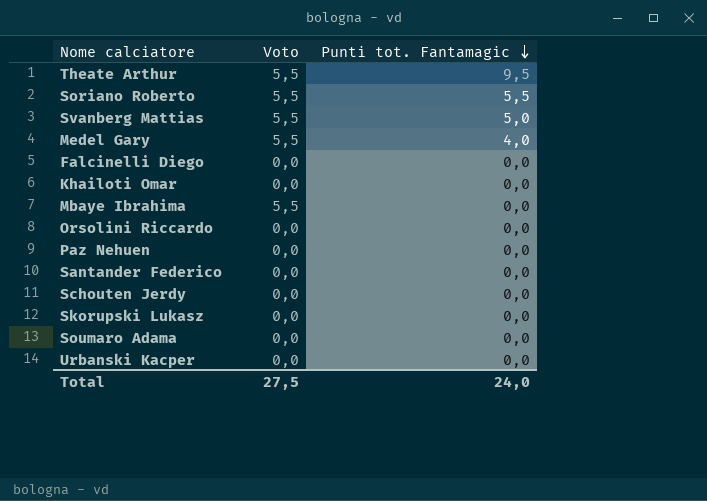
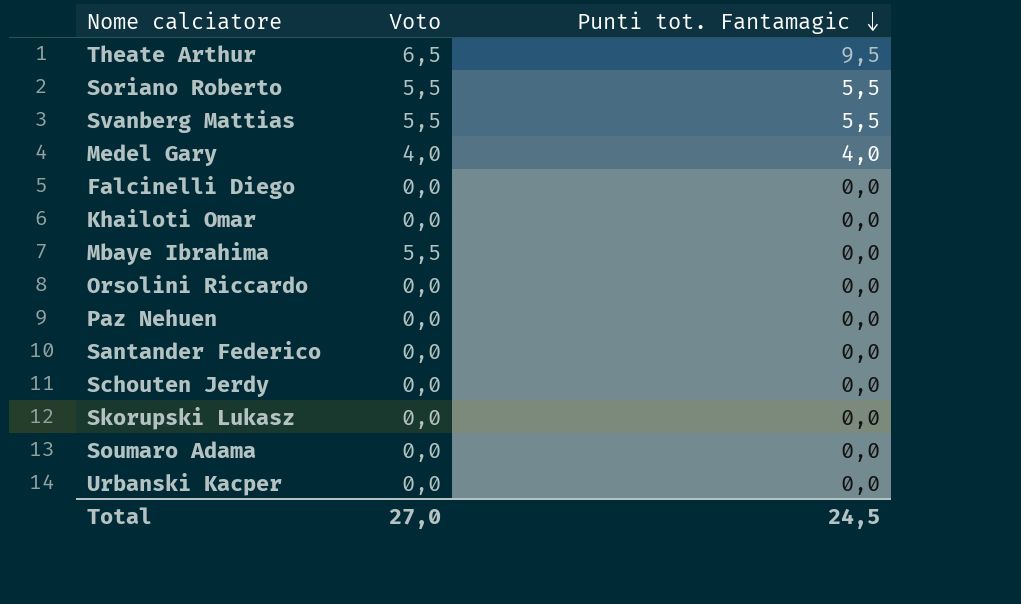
Theate Arthur | Voto: 5,5 -> 6,5
Svanberg Mattias | Punti tot. Fantamagic: 5,0 -> 5,5
Medel Gary | Voto: 5,5 -> 4,0
Total | Voto: 27,5 -> 27,0
Total | Punti tot. Fantamagic: 24,0 -> 24,5

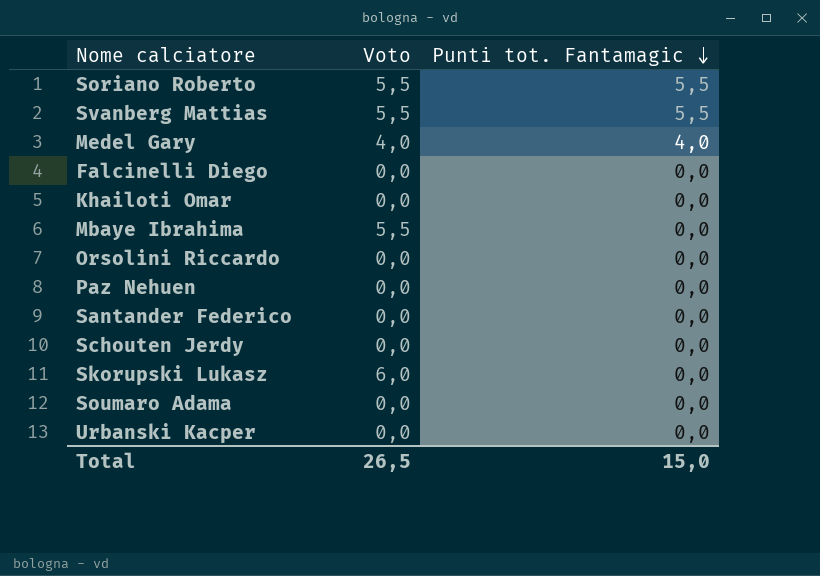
row Theate Arthur: 6,5 | 9,5 -> none
Skorupski Lukasz | Voto: 0,0 -> 6,0
Total | Voto: 27,0 -> 26,5
Total | Punti tot. Fantamagic: 24,5 -> 15,0

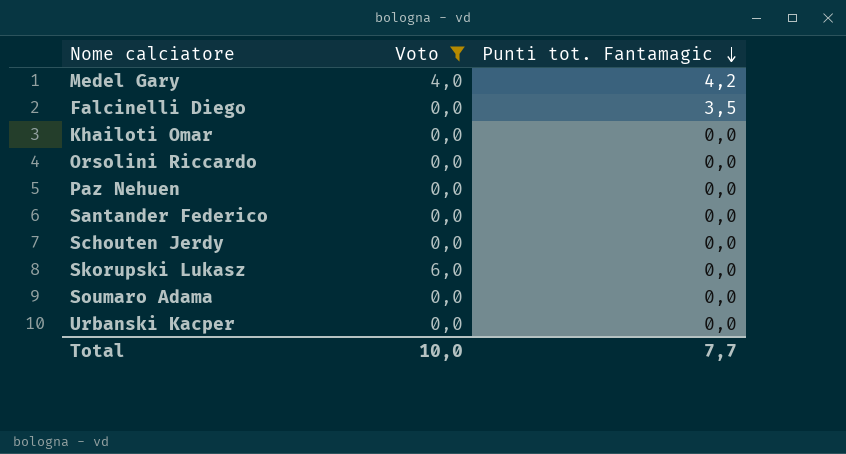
filter: none -> Voto != 5,5
Medel Gary | Punti tot. Fantamagic: 4,0 -> 4,2
Falcinelli Diego | Punti tot. Fantamagic: 0,0 -> 3,5
Total | Voto: 26,5 -> 10,0
Total | Punti tot. Fantamagic: 15,0 -> 7,7

